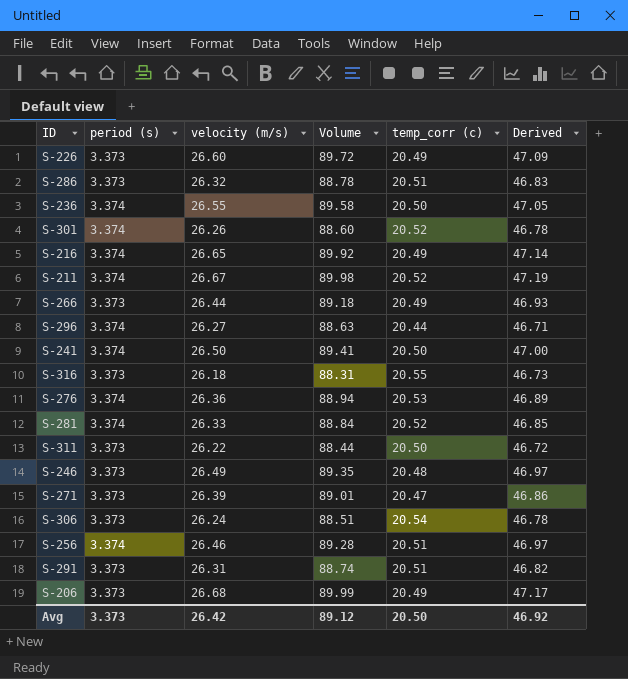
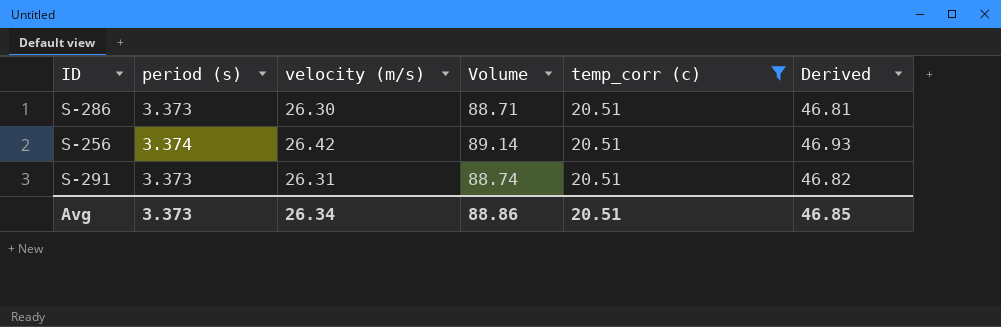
filter: none -> temp_corr (c) = 20.51
S-286 | velocity (m/s): 26.32 -> 26.30
S-286 | Volume: 88.78 -> 88.71
S-286 | Derived: 46.83 -> 46.81
S-256 | velocity (m/s): 26.46 -> 26.42
S-256 | Volume: 89.28 -> 89.14
S-256 | Derived: 46.97 -> 46.93
Avg | velocity (m/s): 26.42 -> 26.34
Avg | Volume: 89.12 -> 88.86
Avg | temp_corr (c): 20.50 -> 20.51
Avg | Derived: 46.92 -> 46.85

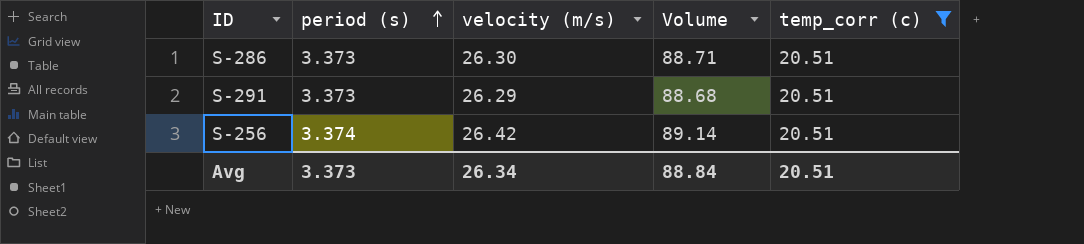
row order: none -> period (s) ascending
column Derived | formula: [velocity (m/s)] + [temp_corr (c)] -> none
S-291 | velocity (m/s): 26.31 -> 26.29
S-291 | Volume: 88.74 -> 88.68
Avg | Volume: 88.86 -> 88.84

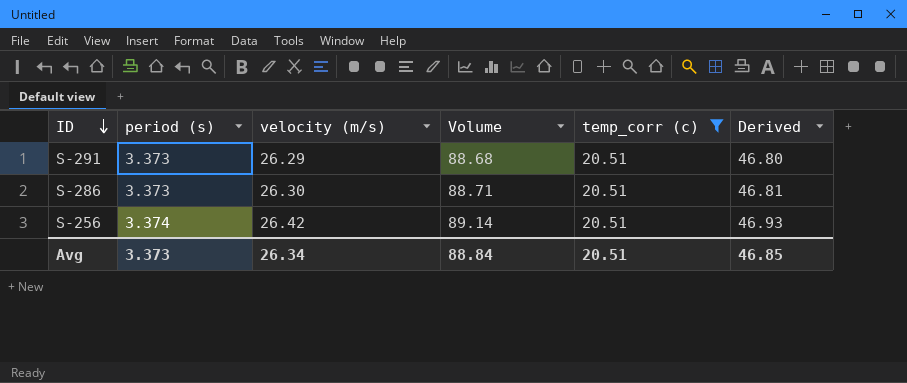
row order: period (s) ascending -> ID descending
column Derived | formula: none -> [velocity (m/s)] + [temp_corr (c)]

